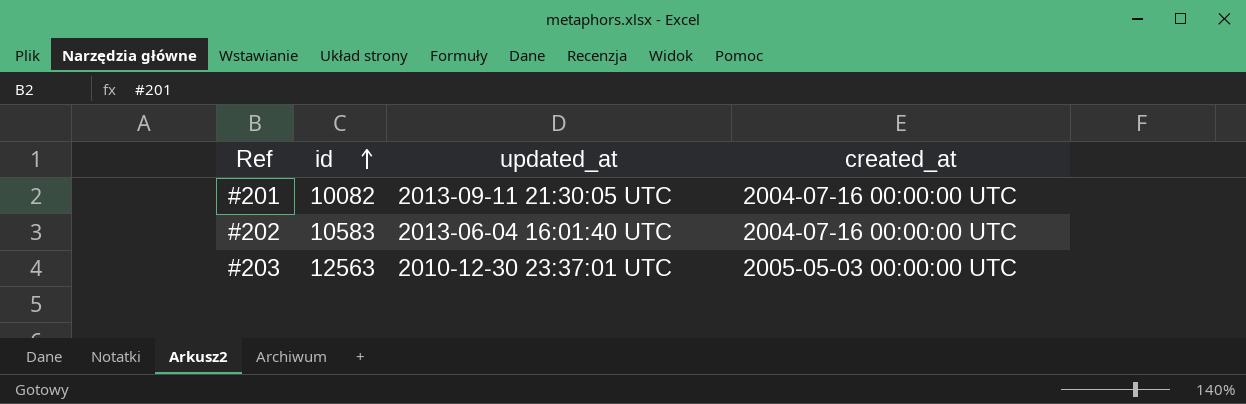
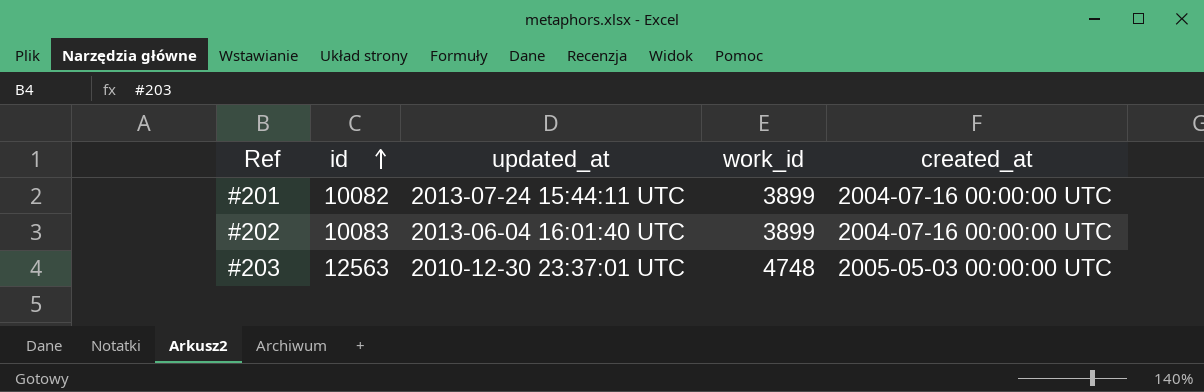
column work_id | position: none -> 4
#201 | updated_at: 2013-09-11 21:30:05 UTC -> 2013-07-24 15:44:11 UTC
#202 | id: 10583 -> 10083

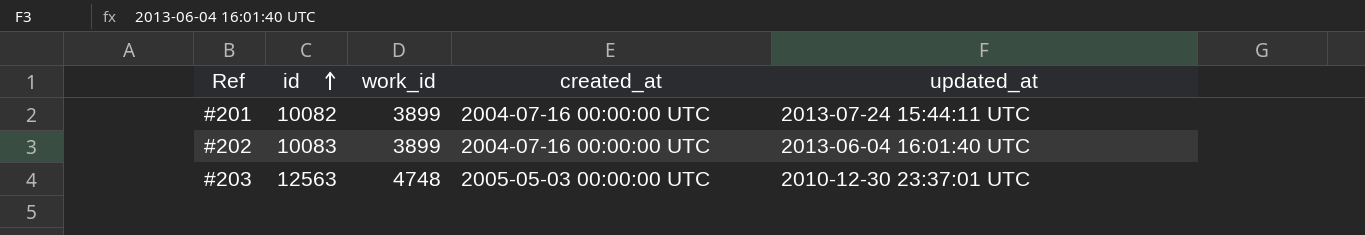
column updated_at | position: 3 -> 5

